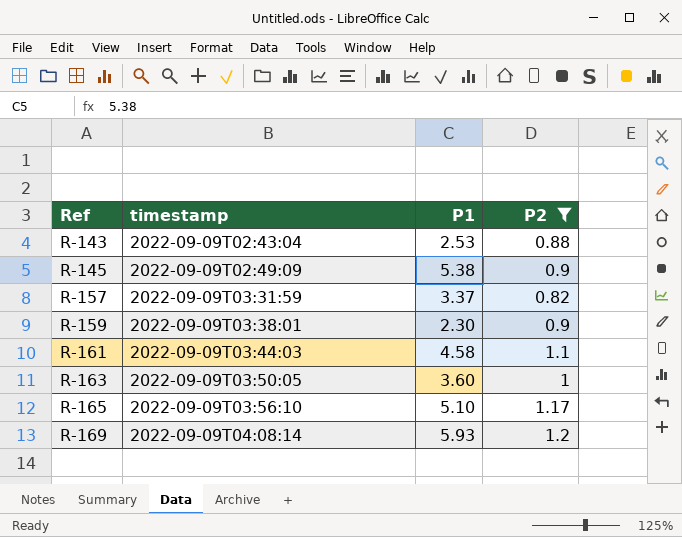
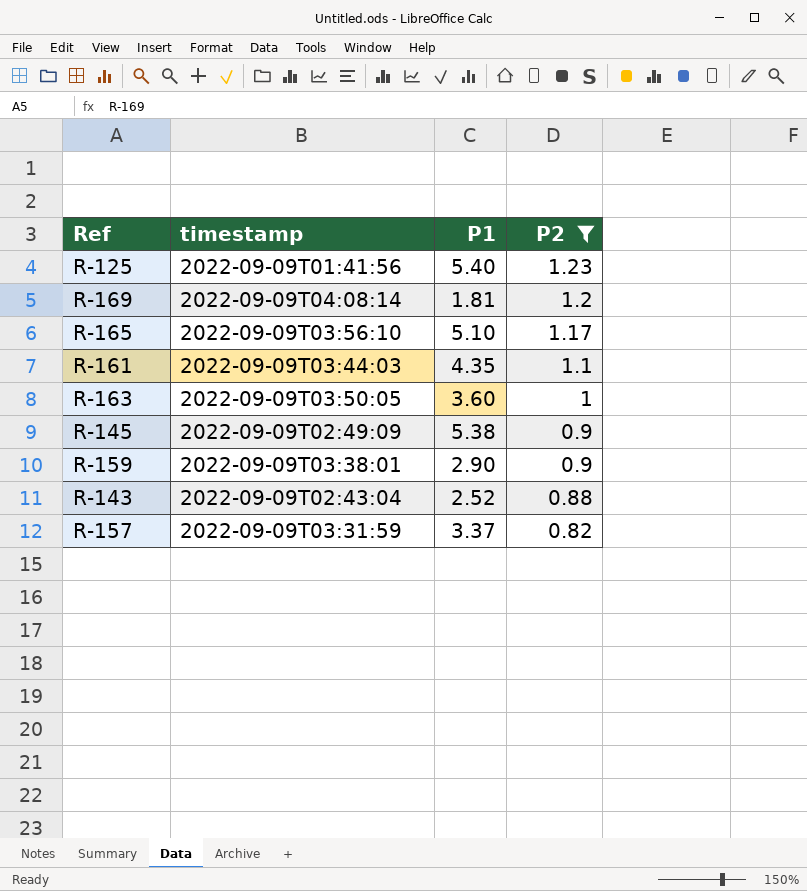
row order: Ref ascending -> P2 descending
row R-125: none -> 2022-09-09T01:41:56 | 5.40 | 1.23
R-169 | P1: 5.93 -> 1.81
R-161 | P1: 4.58 -> 4.35
R-159 | P1: 2.30 -> 2.90
R-143 | P1: 2.53 -> 2.52

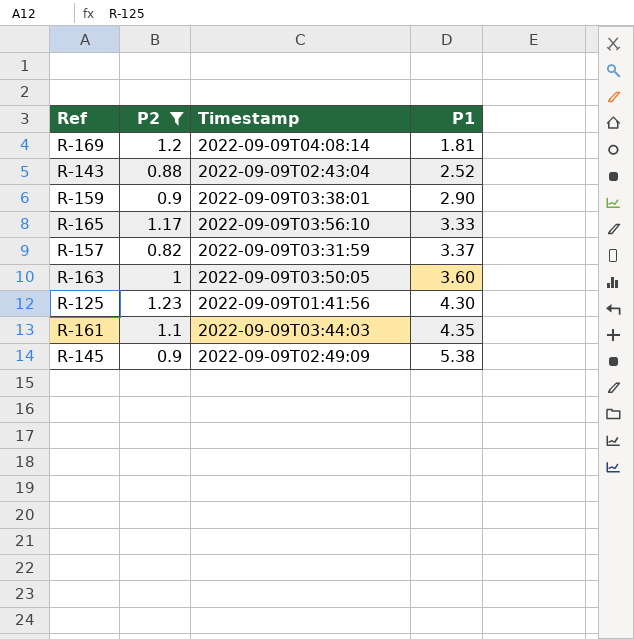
row order: P2 descending -> P1 ascending
column P2 | position: 4 -> 2
column name: timestamp -> Timestamp
R-165 | P1: 5.10 -> 3.33
R-125 | P1: 5.40 -> 4.30

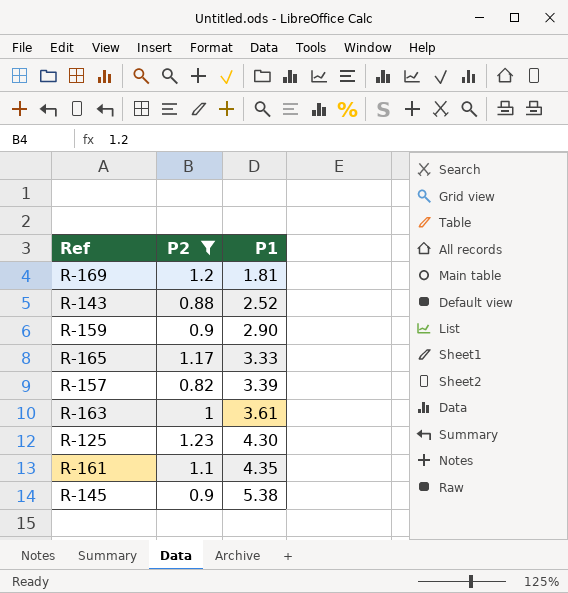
column Timestamp | position: 3 -> none
R-157 | P1: 3.37 -> 3.39
R-163 | P1: 3.60 -> 3.61

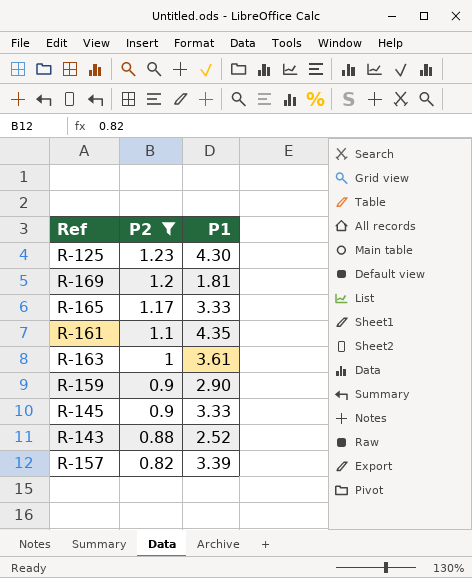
row order: P1 ascending -> P2 descending
R-145 | P1: 5.38 -> 3.33

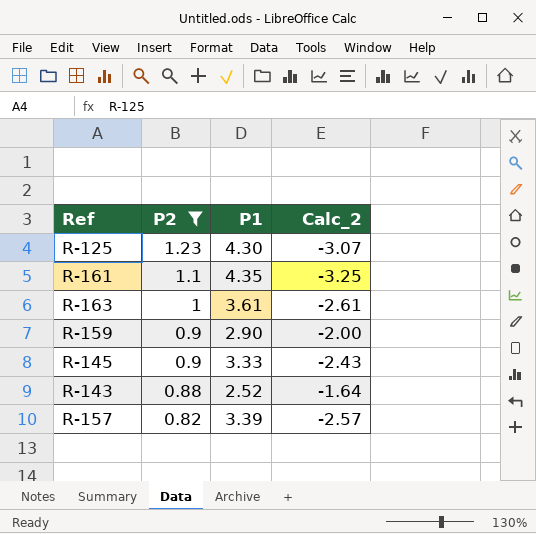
column Calc_2 | formula: none -> [P2] - [P1]
row R-169: 1.2 | 1.81 -> none
row R-165: 1.17 | 3.33 -> none

